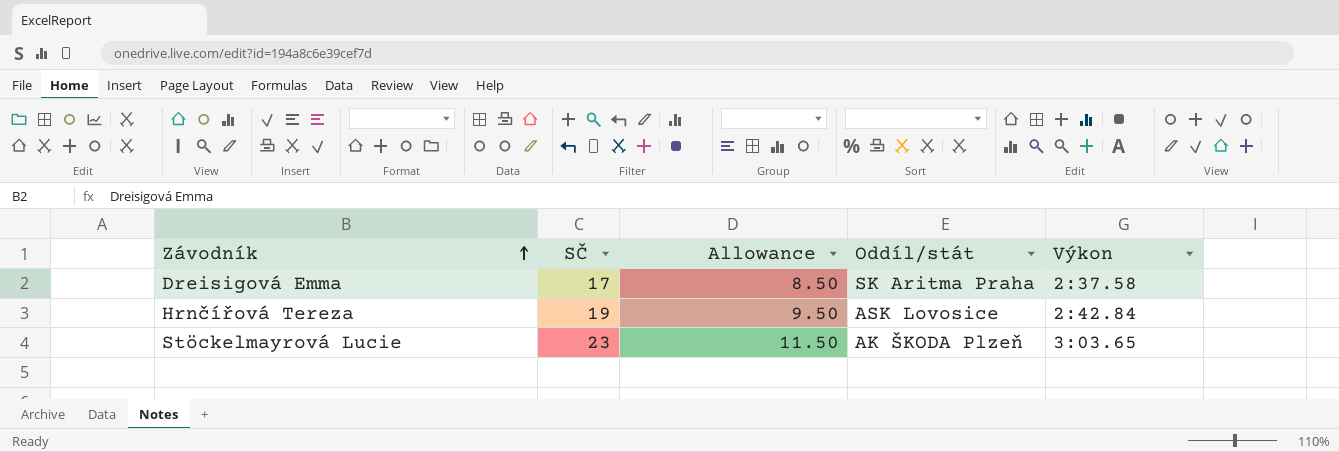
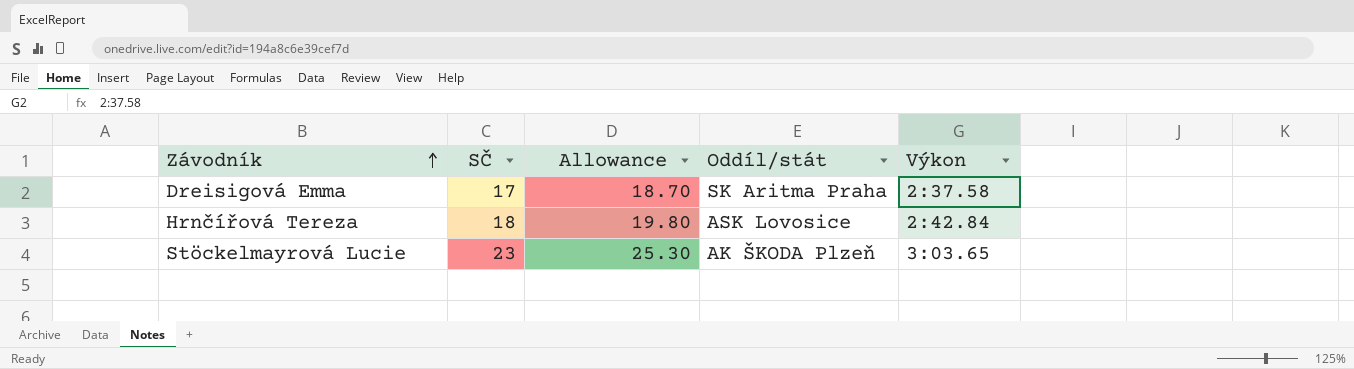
column Allowance | formula: [SČ] * 0.5 -> [SČ] * 1.1
Hrnčířová Tereza | SČ: 19 -> 18

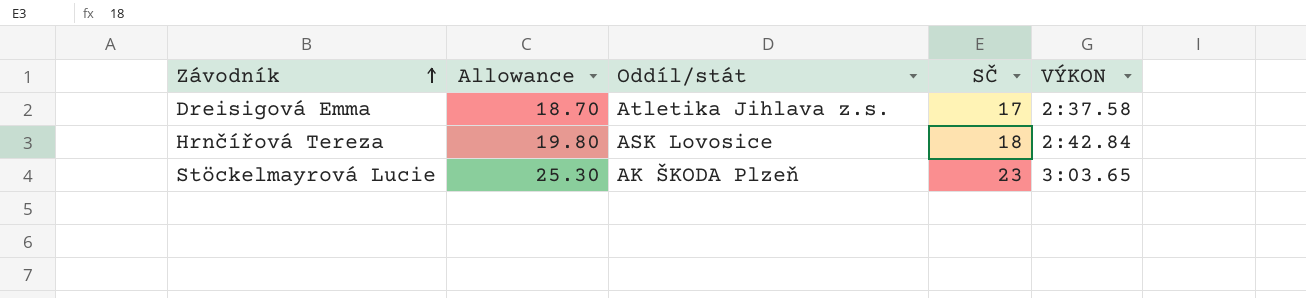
column SČ | position: 2 -> 4
column name: Výkon -> VÝKON
Dreisigová Emma | Oddíl/stát: SK Aritma Praha -> Atletika Jihlava z.s.

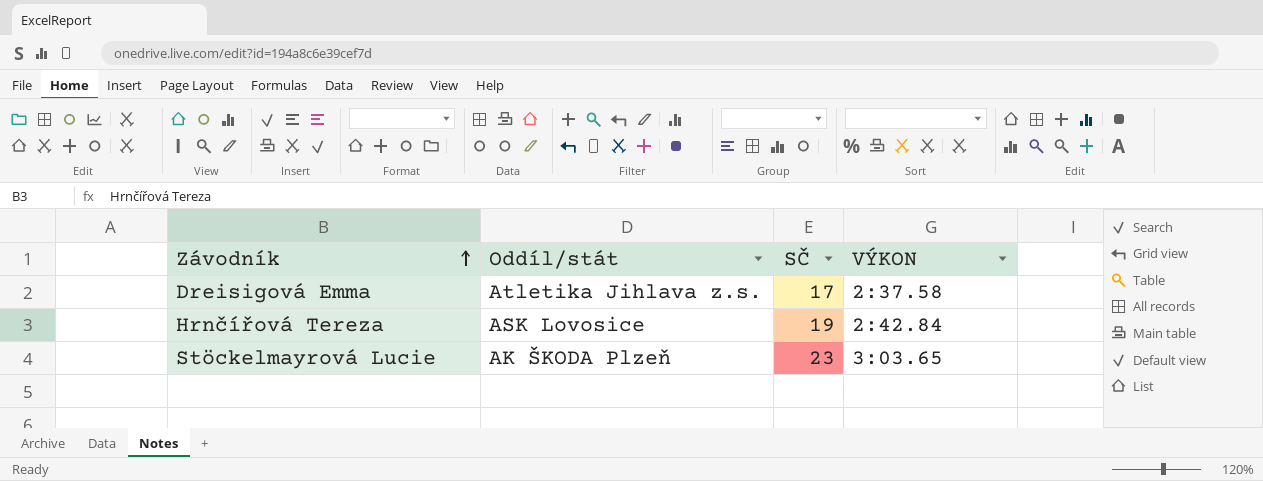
column Allowance | formula: [SČ] * 1.1 -> none
Hrnčířová Tereza | SČ: 18 -> 19

